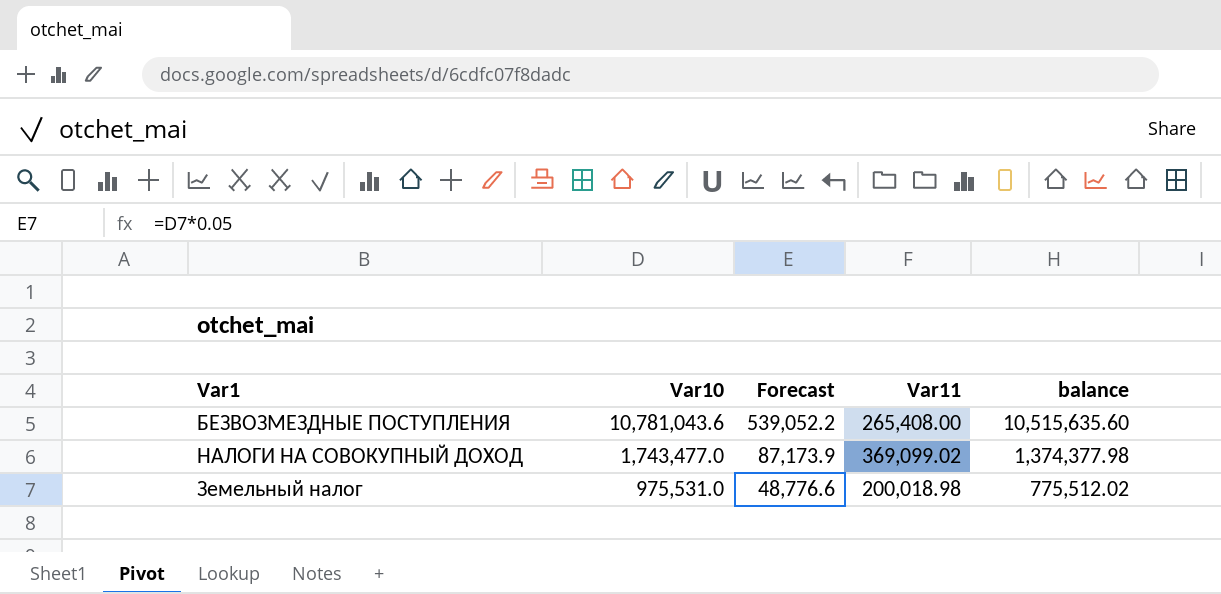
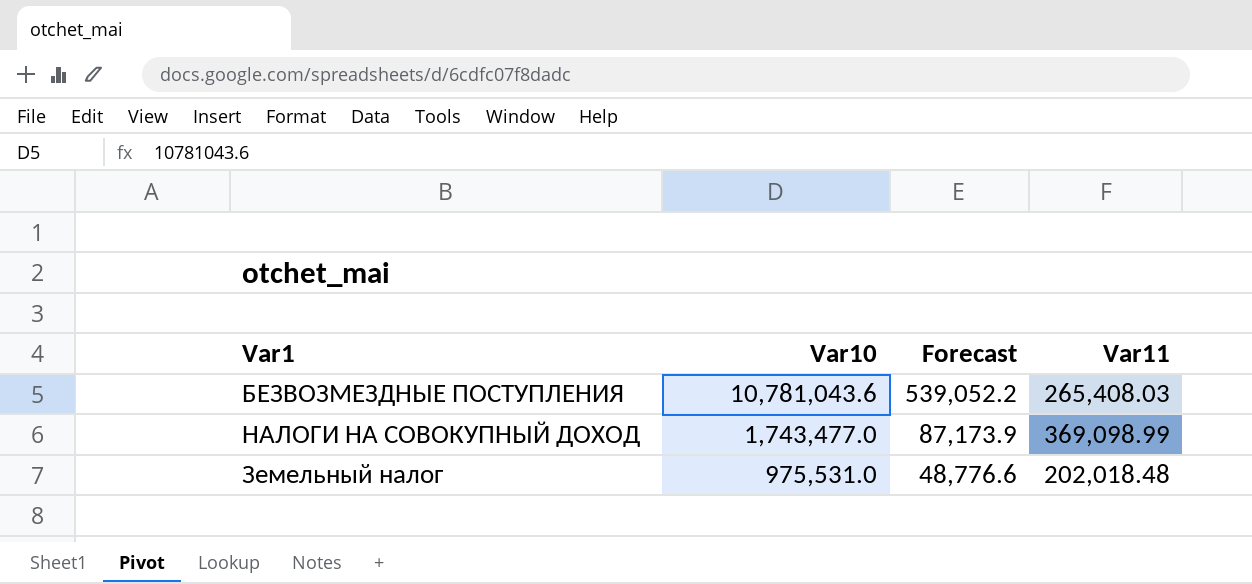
column balance | formula: [Var10] - [Var11] -> none
БЕЗВОЗМЕЗДНЫЕ ПОСТУПЛЕНИЯ | Var11: 265,408.00 -> 265,408.03
НАЛОГИ НА СОВОКУПНЫЙ ДОХОД | Var11: 369,099.02 -> 369,098.99
Земельный налог | Var11: 200,018.98 -> 202,018.48

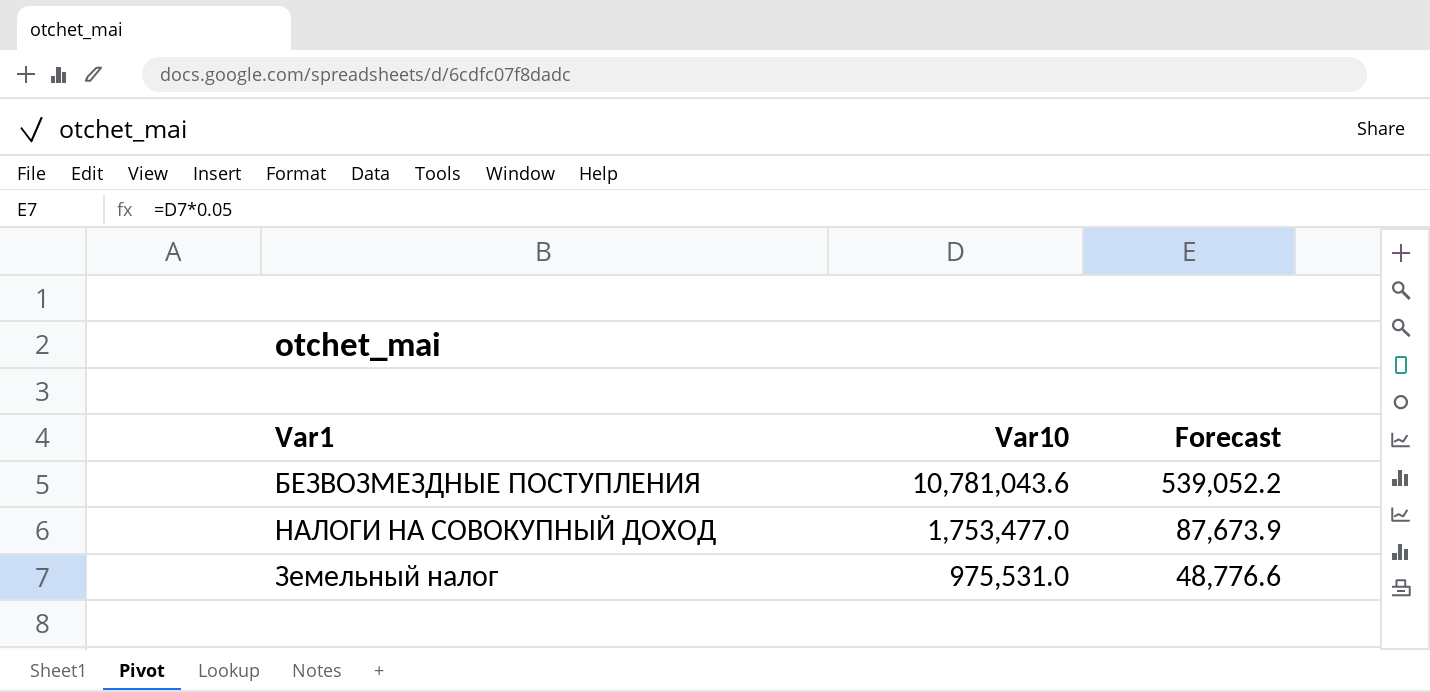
column Var11 | position: 4 -> none
НАЛОГИ НА СОВОКУПНЫЙ ДОХОД | Var10: 1,743,477.0 -> 1,753,477.0
НАЛОГИ НА СОВОКУПНЫЙ ДОХОД | Forecast: 87,173.9 -> 87,673.9

